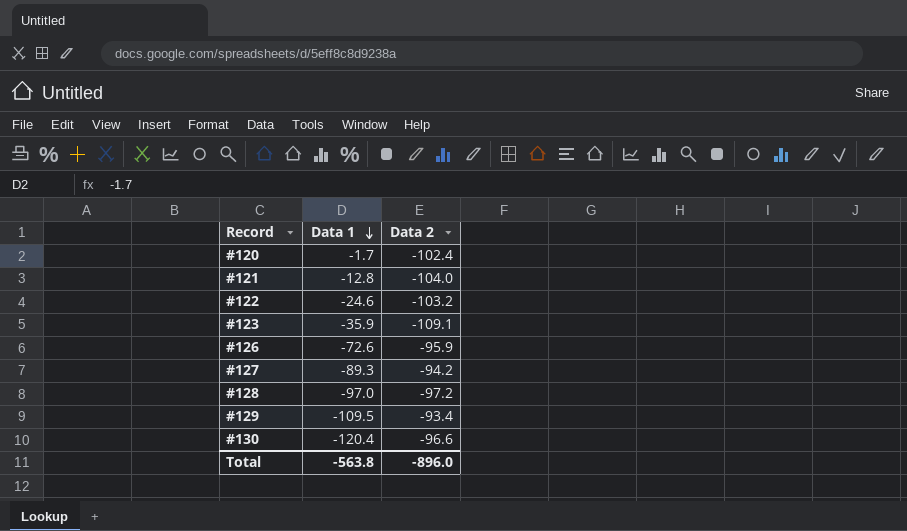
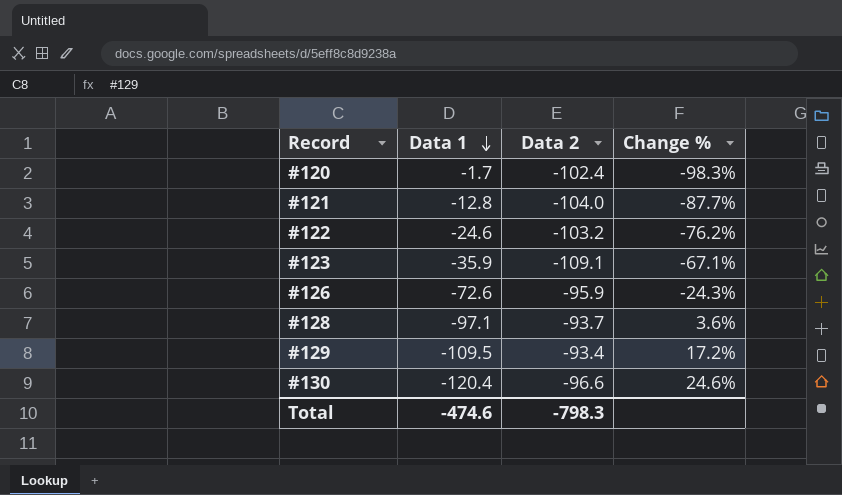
column Change % | formula: none -> ([Data 1] - [Data 2]) / [Data 2]
row #127: -89.3 | -94.2 -> none
#128 | Data 1: -97.0 -> -97.1
#128 | Data 2: -97.2 -> -93.7
Total | Data 1: -563.8 -> -474.6
Total | Data 2: -896.0 -> -798.3

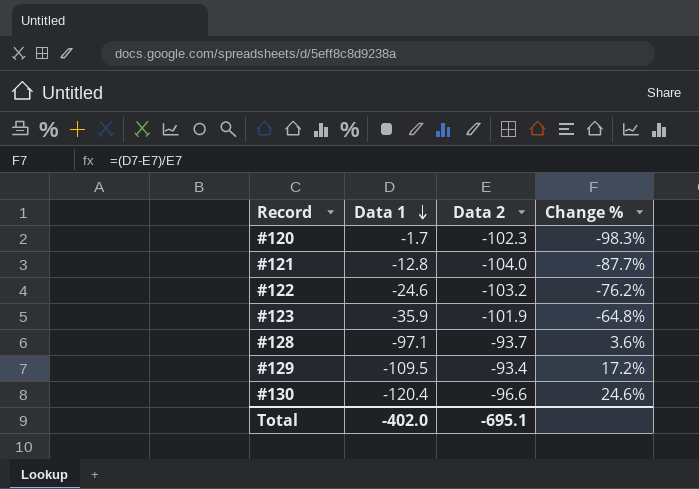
row #126: -72.6 | -95.9 | -24.3% -> none
#120 | Data 2: -102.4 -> -102.3
#123 | Data 2: -109.1 -> -101.9
#123 | Change %: -67.1% -> -64.8%
Total | Data 1: -474.6 -> -402.0
Total | Data 2: -798.3 -> -695.1

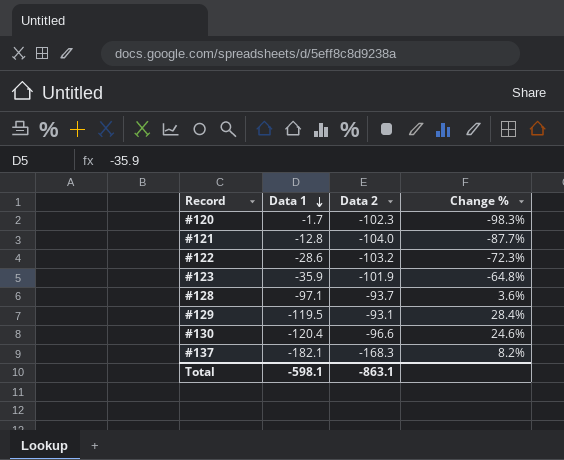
#122 | Data 1: -24.6 -> -28.6
#122 | Change %: -76.2% -> -72.3%
#129 | Data 1: -109.5 -> -119.5
#129 | Data 2: -93.4 -> -93.1
#129 | Change %: 17.2% -> 28.4%
row #137: none -> -182.1 | -168.3 | 8.2%
Total | Data 1: -402.0 -> -598.1
Total | Data 2: -695.1 -> -863.1

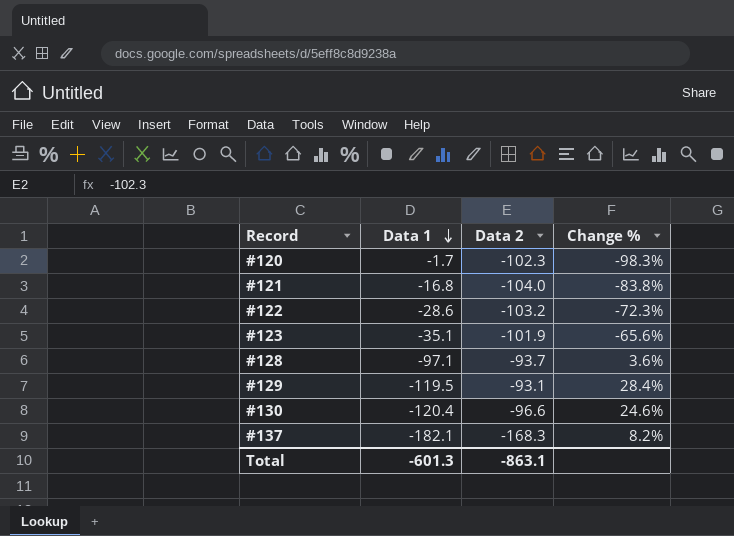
#121 | Data 1: -12.8 -> -16.8
#121 | Change %: -87.7% -> -83.8%
#123 | Data 1: -35.9 -> -35.1
#123 | Change %: -64.8% -> -65.6%
Total | Data 1: -598.1 -> -601.3

